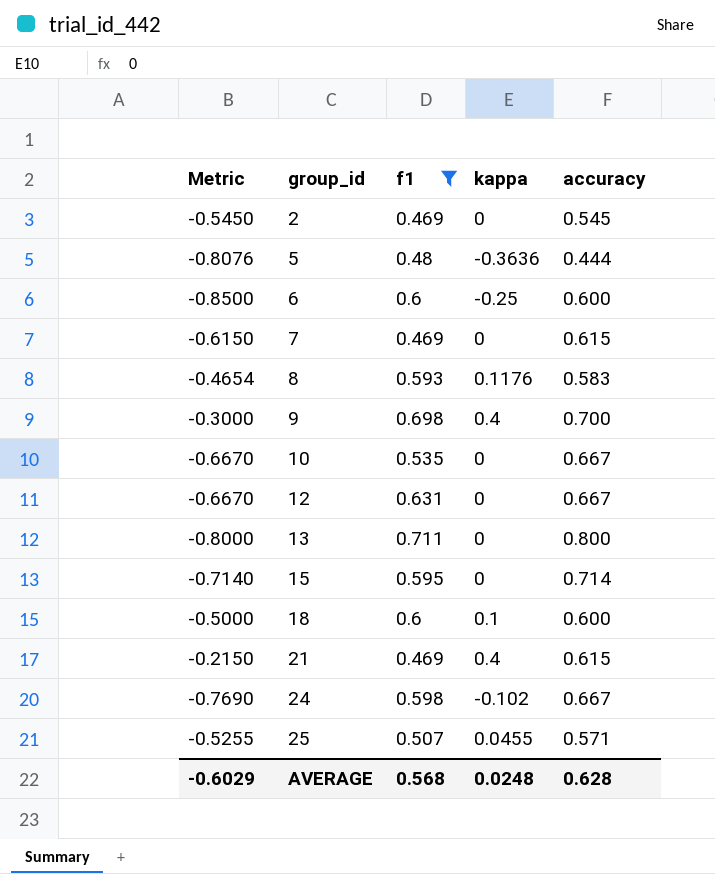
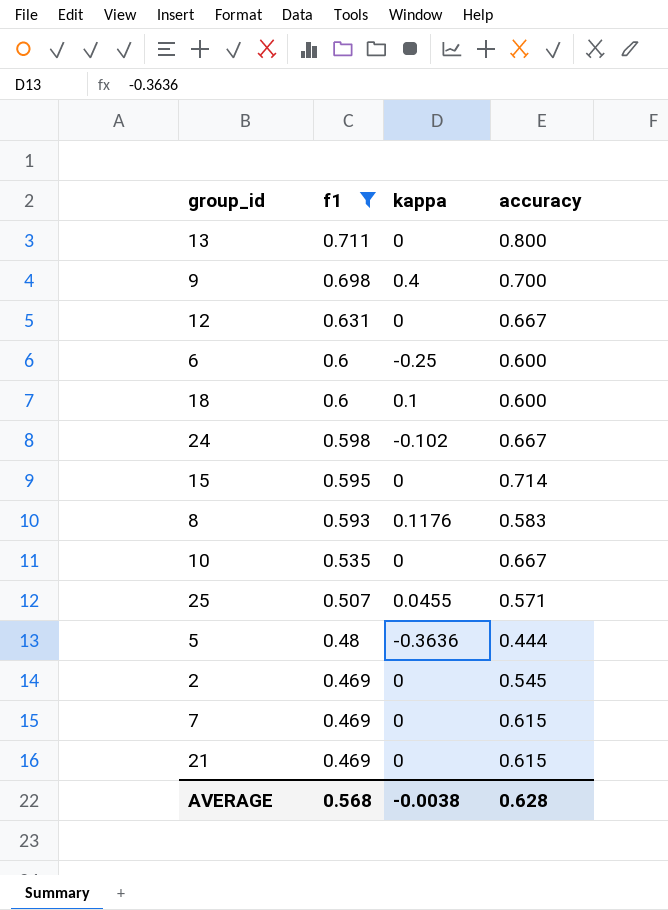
row order: group_id ascending -> f1 descending
column Metric | formula: [kappa] - [accuracy] -> none
21 | kappa: 0.4 -> 0
AVERAGE | kappa: 0.0248 -> -0.0038

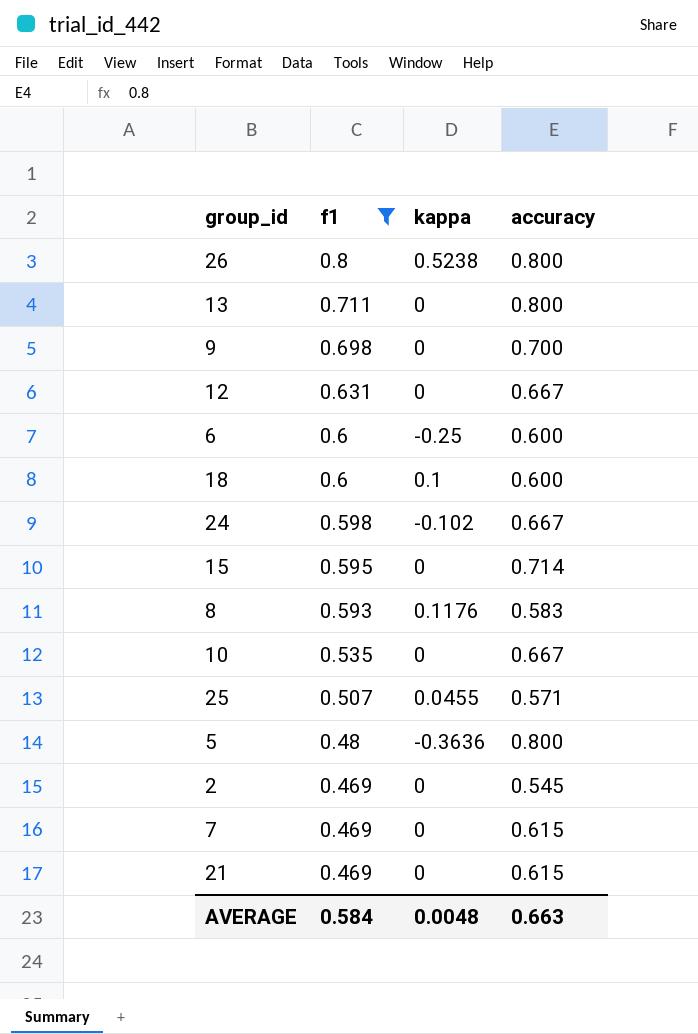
row 26: none -> 0.8 | 0.5238 | 0.800
9 | kappa: 0.4 -> 0
5 | accuracy: 0.444 -> 0.800
AVERAGE | f1: 0.568 -> 0.584
AVERAGE | kappa: -0.0038 -> 0.0048
AVERAGE | accuracy: 0.628 -> 0.663

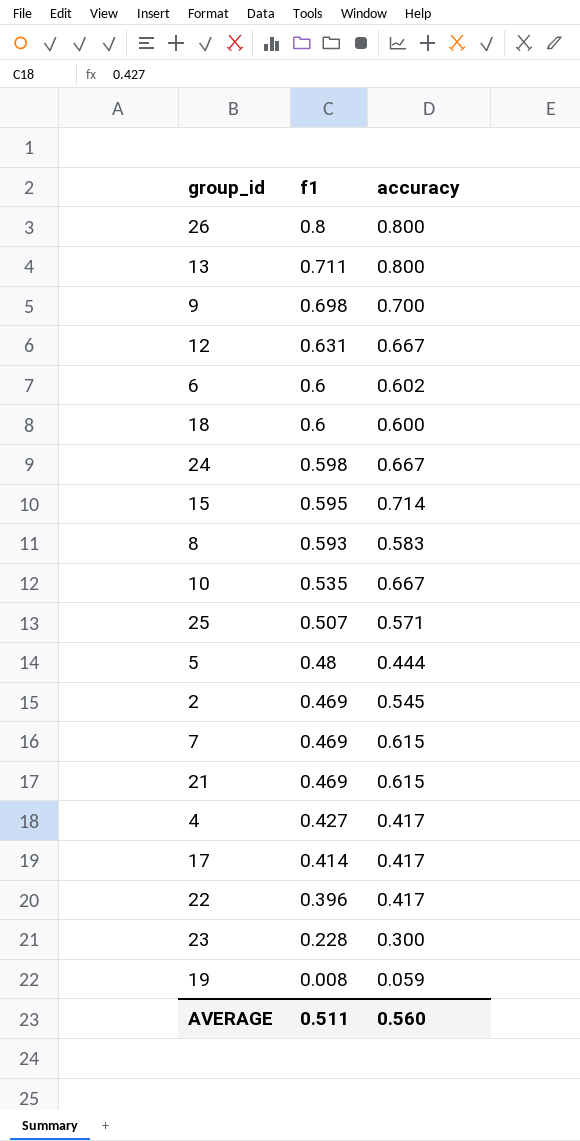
filter: f1 >= 0.469 -> none
column kappa | position: 3 -> none
6 | accuracy: 0.600 -> 0.602
5 | accuracy: 0.800 -> 0.444
AVERAGE | f1: 0.584 -> 0.511
AVERAGE | accuracy: 0.663 -> 0.560

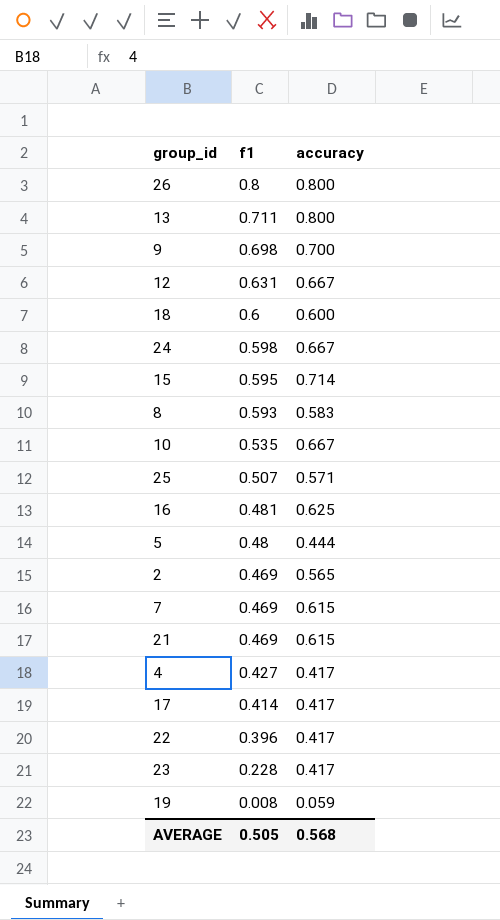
row 6: 0.6 | 0.602 -> none
row 16: none -> 0.481 | 0.625
2 | accuracy: 0.545 -> 0.565
23 | accuracy: 0.300 -> 0.417
AVERAGE | f1: 0.511 -> 0.505
AVERAGE | accuracy: 0.560 -> 0.568

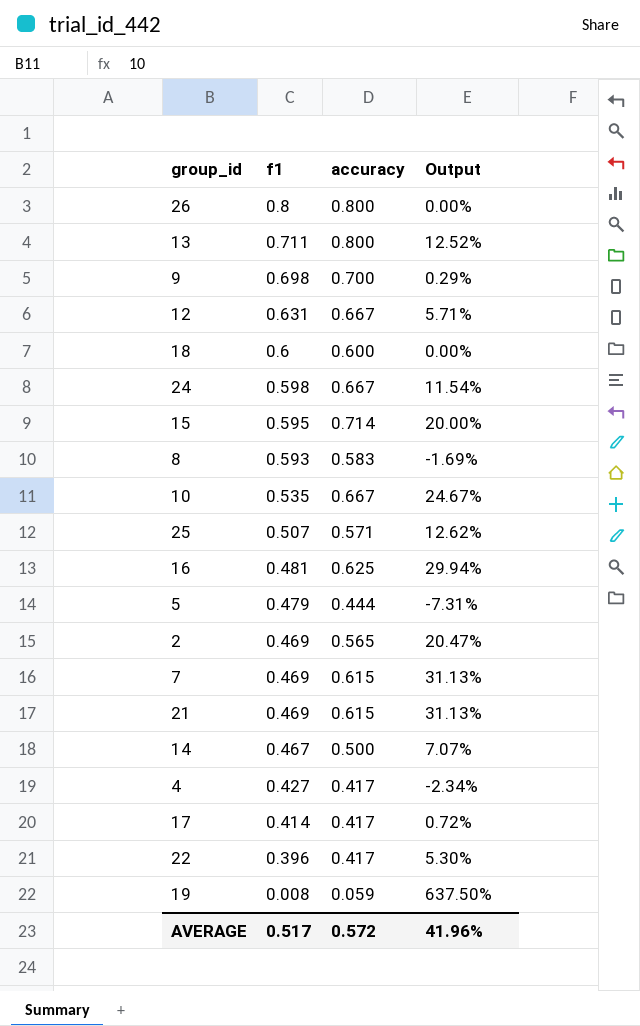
column Output | formula: none -> ([accuracy] - [f1]) / [f1]
row 23: 0.228 | 0.417 -> none
5 | f1: 0.48 -> 0.479
row 14: none -> 0.467 | 0.500 | 7.07%
AVERAGE | f1: 0.505 -> 0.517
AVERAGE | accuracy: 0.568 -> 0.572

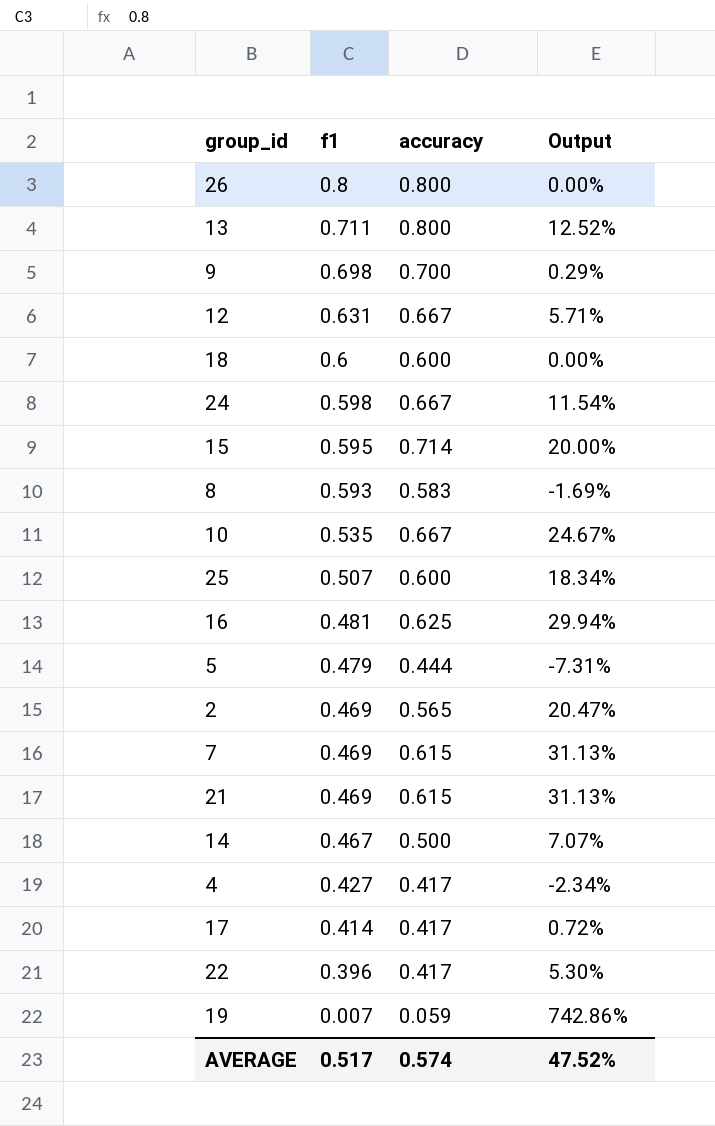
25 | accuracy: 0.571 -> 0.600
25 | Output: 12.62% -> 18.34%
19 | f1: 0.008 -> 0.007
19 | Output: 637.50% -> 742.86%
AVERAGE | accuracy: 0.572 -> 0.574
AVERAGE | Output: 41.96% -> 47.52%

